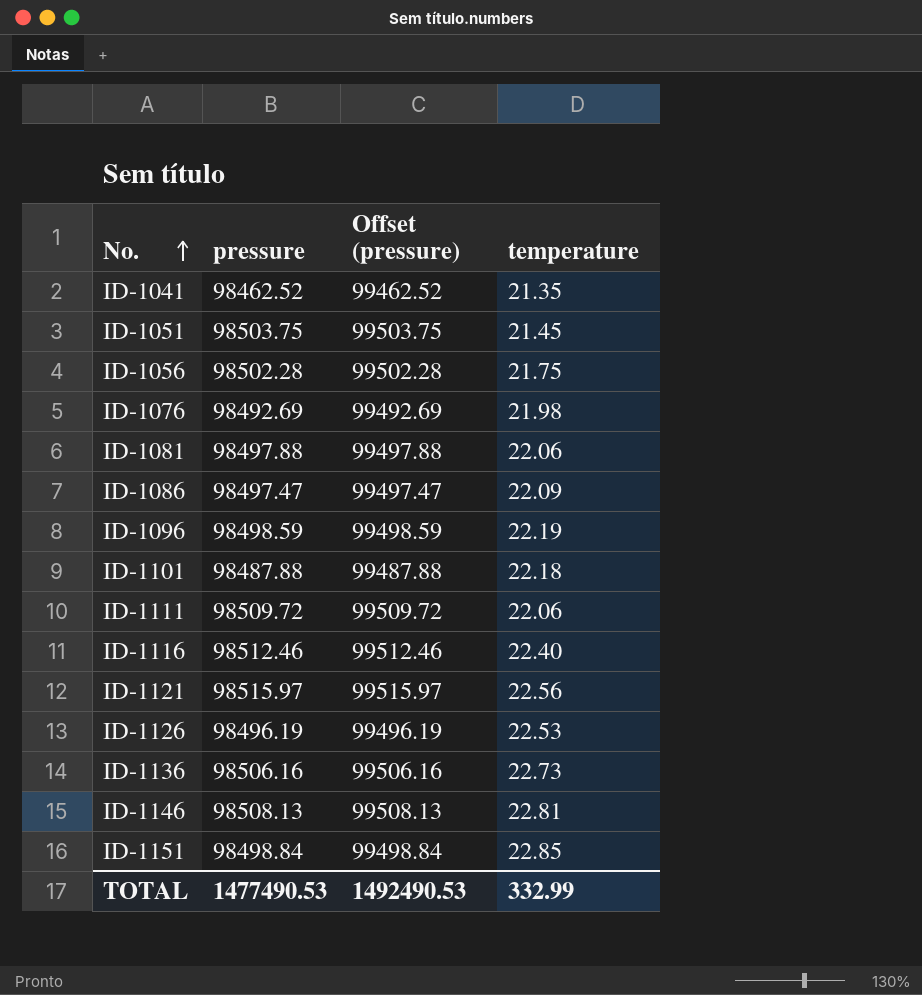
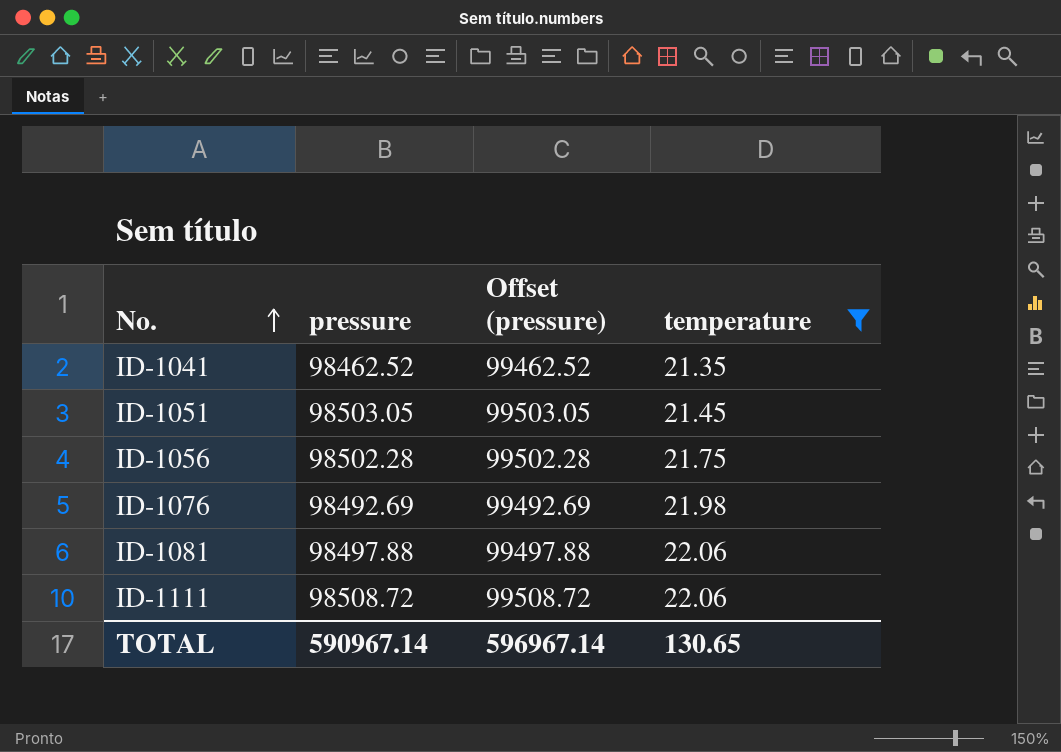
filter: none -> temperature <= 22.06
ID-1051 | pressure: 98503.75 -> 98503.05
ID-1051 | Offset (pressure): 99503.75 -> 99503.05
ID-1111 | pressure: 98509.72 -> 98508.72
ID-1111 | Offset (pressure): 99509.72 -> 99508.72
TOTAL | pressure: 1477490.53 -> 590967.14
TOTAL | Offset (pressure): 1492490.53 -> 596967.14
TOTAL | temperature: 332.99 -> 130.65

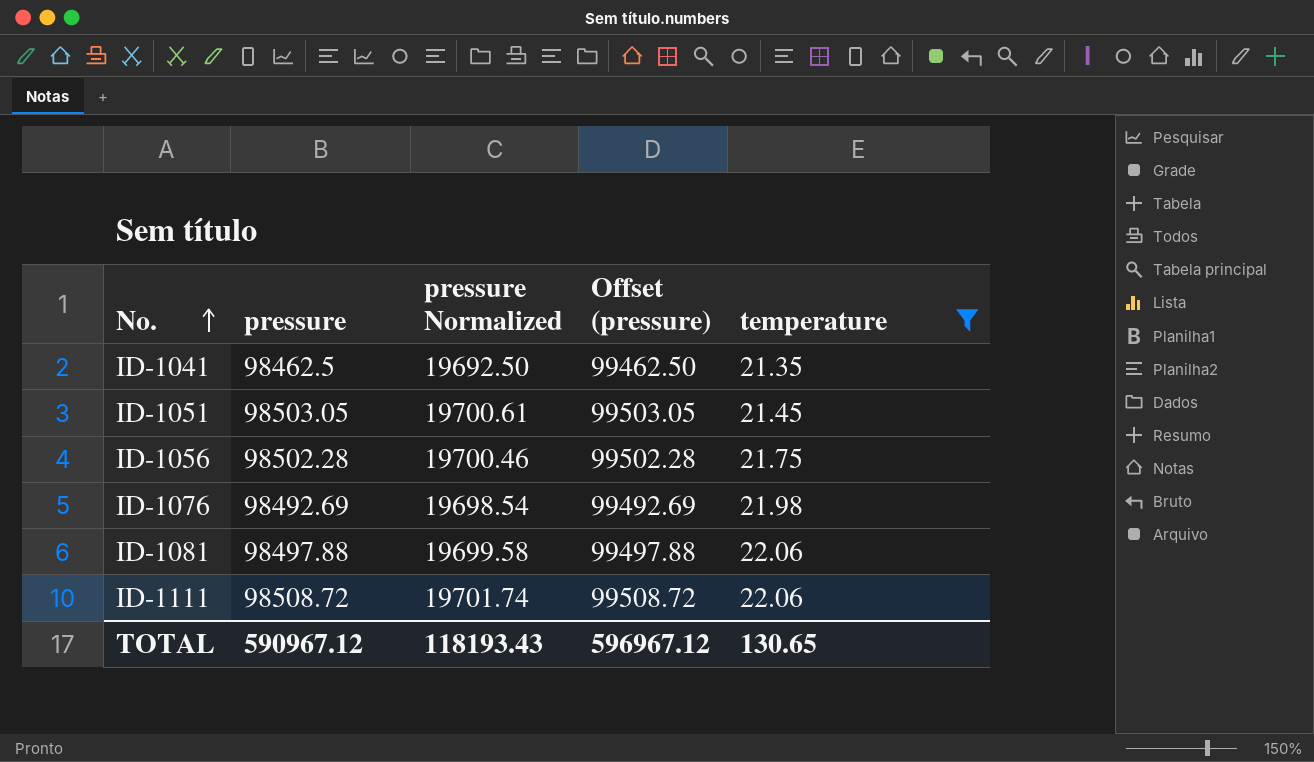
column pressure Normalized | formula: none -> [pressure] * 0.2
ID-1041 | pressure: 98462.52 -> 98462.5
ID-1041 | Offset (pressure): 99462.52 -> 99462.50
TOTAL | pressure: 590967.14 -> 590967.12
TOTAL | Offset (pressure): 596967.14 -> 596967.12

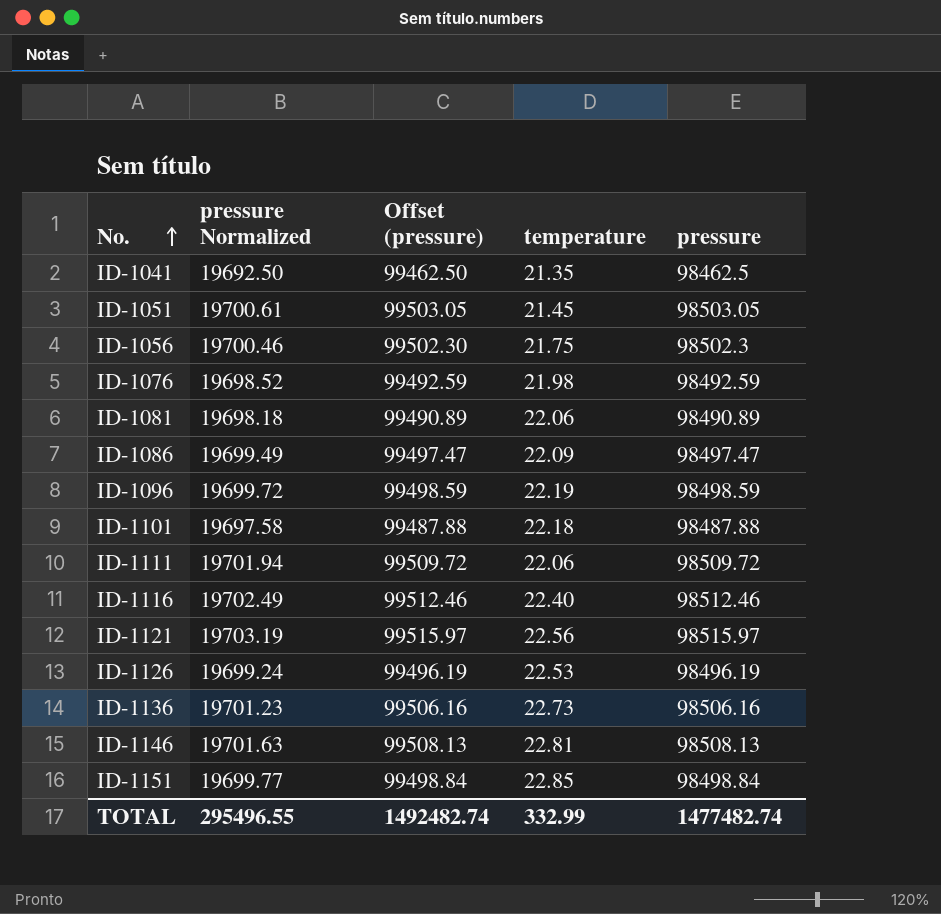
filter: temperature <= 22.06 -> none
column pressure | position: 2 -> 5
ID-1056 | Offset (pressure): 99502.28 -> 99502.30
ID-1056 | pressure: 98502.28 -> 98502.3
ID-1076 | pressure Normalized: 19698.54 -> 19698.52
ID-1076 | Offset (pressure): 99492.69 -> 99492.59
ID-1076 | pressure: 98492.69 -> 98492.59
ID-1081 | pressure Normalized: 19699.58 -> 19698.18
ID-1081 | Offset (pressure): 99497.88 -> 99490.89
ID-1081 | pressure: 98497.88 -> 98490.89
ID-1111 | pressure Normalized: 19701.74 -> 19701.94
ID-1111 | Offset (pressure): 99508.72 -> 99509.72
ID-1111 | pressure: 98508.72 -> 98509.72
TOTAL | pressure Normalized: 118193.43 -> 295496.55
TOTAL | Offset (pressure): 596967.12 -> 1492482.74
TOTAL | temperature: 130.65 -> 332.99
TOTAL | pressure: 590967.12 -> 1477482.74

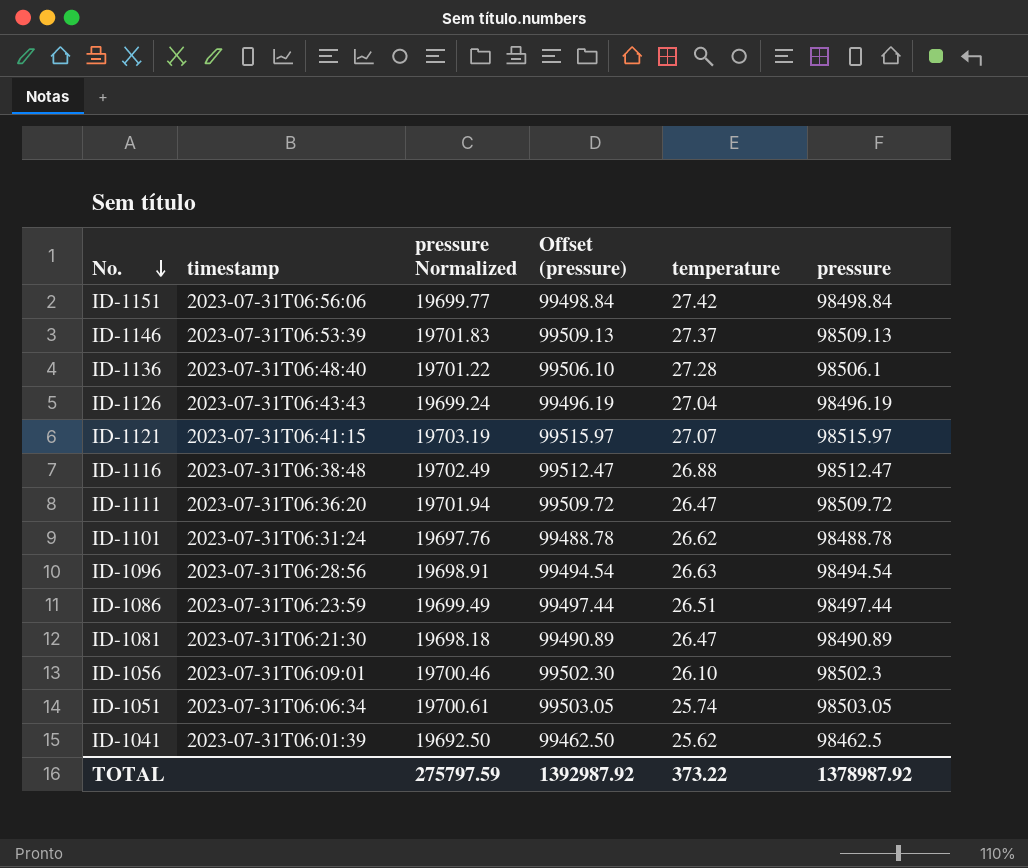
row order: No. ascending -> No. descending
column timestamp | position: none -> 2
row ID-1076: 19698.52 | 99492.59 | 21.98 | 98492.59 -> none
ID-1151 | temperature: 22.85 -> 27.42
ID-1146 | pressure Normalized: 19701.63 -> 19701.83
ID-1146 | Offset (pressure): 99508.13 -> 99509.13
ID-1146 | temperature: 22.81 -> 27.37
ID-1146 | pressure: 98508.13 -> 98509.13
ID-1136 | pressure Normalized: 19701.23 -> 19701.22
ID-1136 | Offset (pressure): 99506.16 -> 99506.10
ID-1136 | temperature: 22.73 -> 27.28
ID-1136 | pressure: 98506.16 -> 98506.1
ID-1126 | temperature: 22.53 -> 27.04
ID-1121 | temperature: 22.56 -> 27.07
ID-1116 | Offset (pressure): 99512.46 -> 99512.47
ID-1116 | temperature: 22.40 -> 26.88
ID-1116 | pressure: 98512.46 -> 98512.47
ID-1111 | temperature: 22.06 -> 26.47
ID-1101 | pressure Normalized: 19697.58 -> 19697.76
ID-1101 | Offset (pressure): 99487.88 -> 99488.78
ID-1101 | temperature: 22.18 -> 26.62
ID-1101 | pressure: 98487.88 -> 98488.78
ID-1096 | pressure Normalized: 19699.72 -> 19698.91
ID-1096 | Offset (pressure): 99498.59 -> 99494.54
ID-1096 | temperature: 22.19 -> 26.63
ID-1096 | pressure: 98498.59 -> 98494.54
ID-1086 | Offset (pressure): 99497.47 -> 99497.44
ID-1086 | temperature: 22.09 -> 26.51
ID-1086 | pressure: 98497.47 -> 98497.44
ID-1081 | temperature: 22.06 -> 26.47
ID-1056 | temperature: 21.75 -> 26.10
ID-1051 | temperature: 21.45 -> 25.74
ID-1041 | temperature: 21.35 -> 25.62
TOTAL | pressure Normalized: 295496.55 -> 275797.59
TOTAL | Offset (pressure): 1492482.74 -> 1392987.92
TOTAL | temperature: 332.99 -> 373.22
TOTAL | pressure: 1477482.74 -> 1378987.92

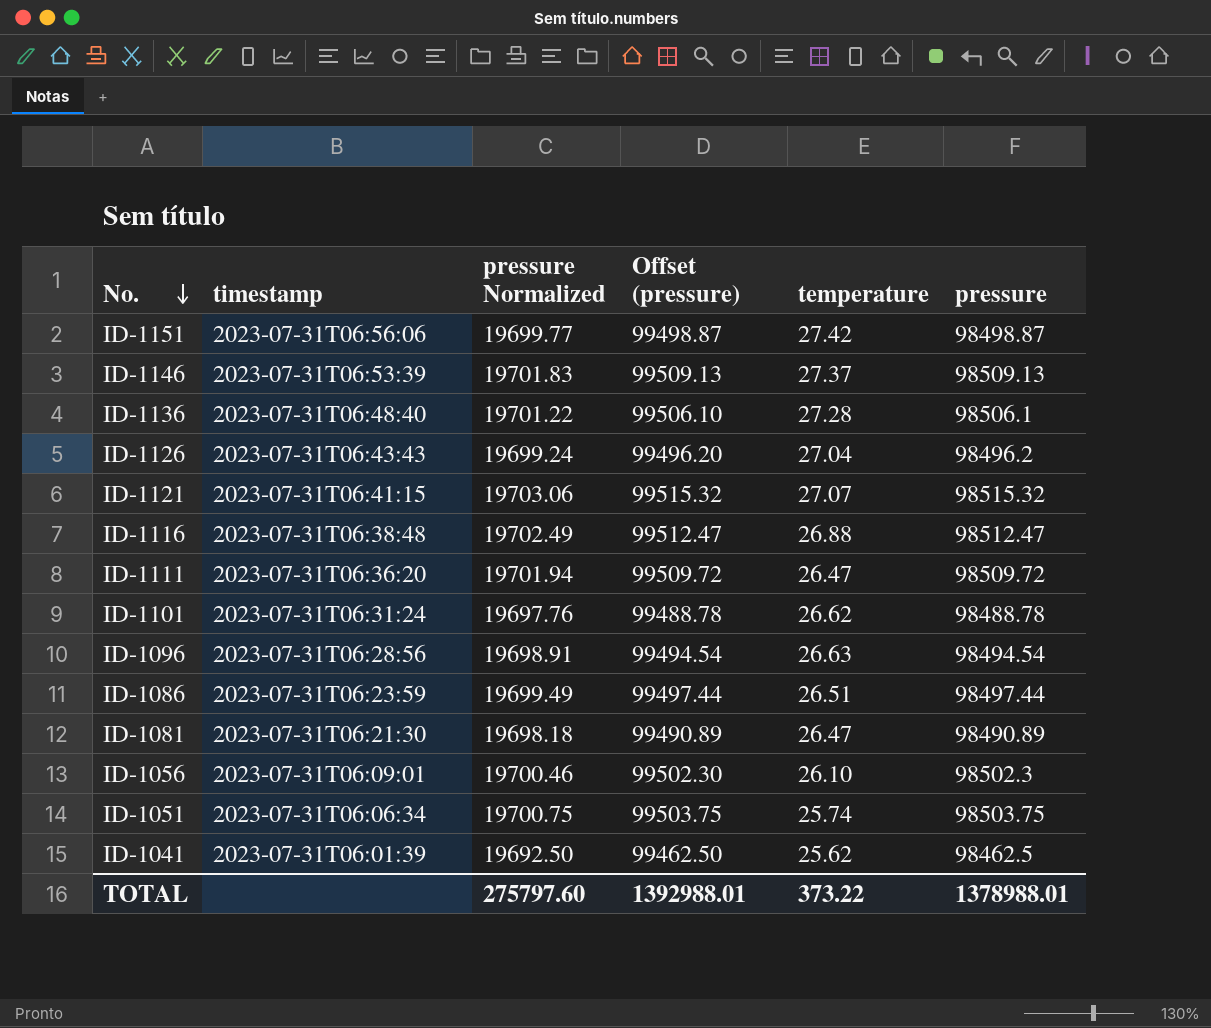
ID-1151 | Offset (pressure): 99498.84 -> 99498.87
ID-1151 | pressure: 98498.84 -> 98498.87
ID-1126 | Offset (pressure): 99496.19 -> 99496.20
ID-1126 | pressure: 98496.19 -> 98496.2
ID-1121 | pressure Normalized: 19703.19 -> 19703.06
ID-1121 | Offset (pressure): 99515.97 -> 99515.32
ID-1121 | pressure: 98515.97 -> 98515.32
ID-1051 | pressure Normalized: 19700.61 -> 19700.75
ID-1051 | Offset (pressure): 99503.05 -> 99503.75
ID-1051 | pressure: 98503.05 -> 98503.75
TOTAL | pressure Normalized: 275797.59 -> 275797.60
TOTAL | Offset (pressure): 1392987.92 -> 1392988.01
TOTAL | pressure: 1378987.92 -> 1378988.01

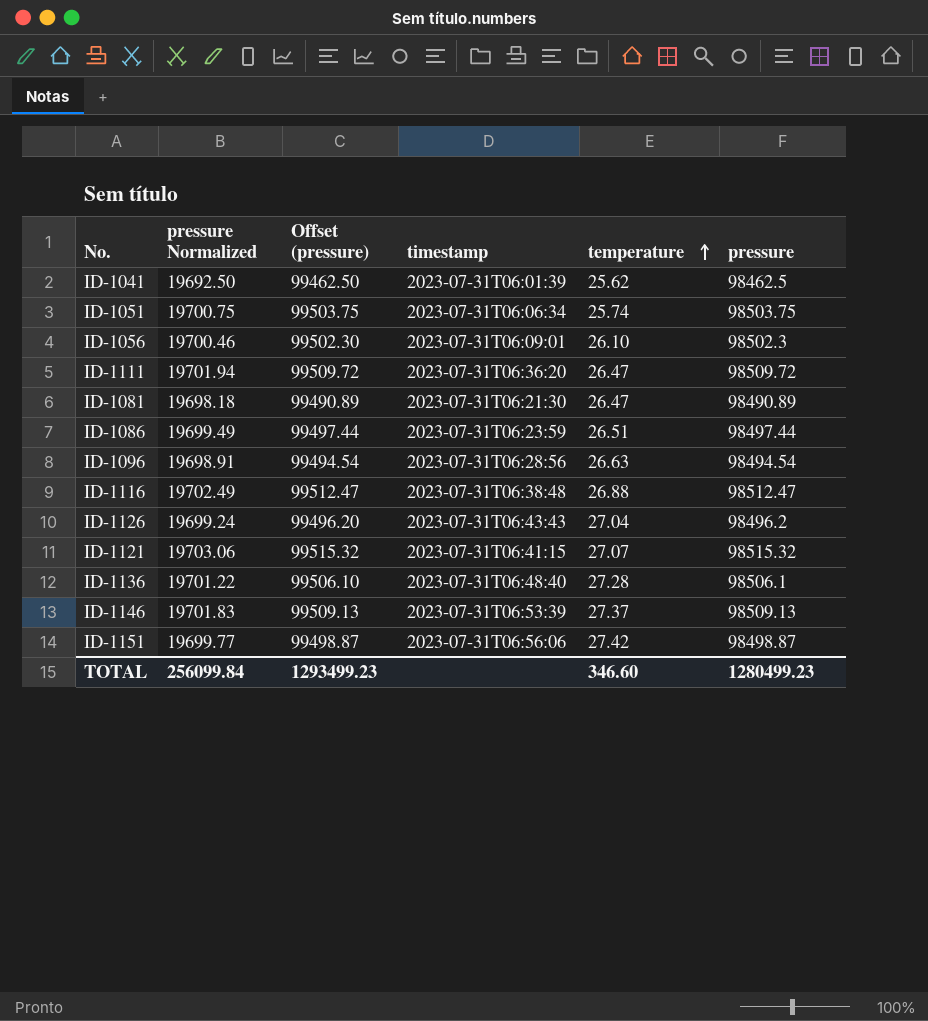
row order: No. descending -> temperature ascending
column timestamp | position: 2 -> 4
row ID-1101: 2023-07-31T06:31:24 | 19697.76 | 99488.78 | 26.62 | 98488.78 -> none
TOTAL | pressure Normalized: 275797.60 -> 256099.84
TOTAL | Offset (pressure): 1392988.01 -> 1293499.23
TOTAL | temperature: 373.22 -> 346.60
TOTAL | pressure: 1378988.01 -> 1280499.23

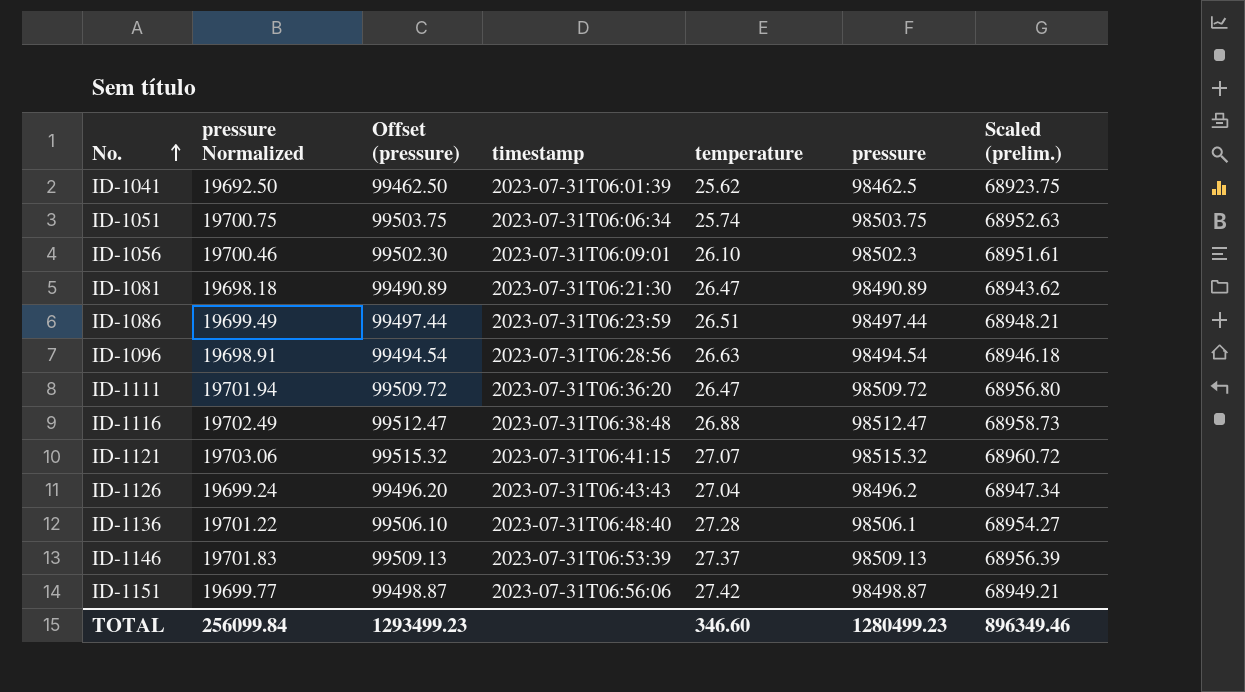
row order: temperature ascending -> No. ascending
column Scaled (prelim.) | formula: none -> [pressure] * 0.7

